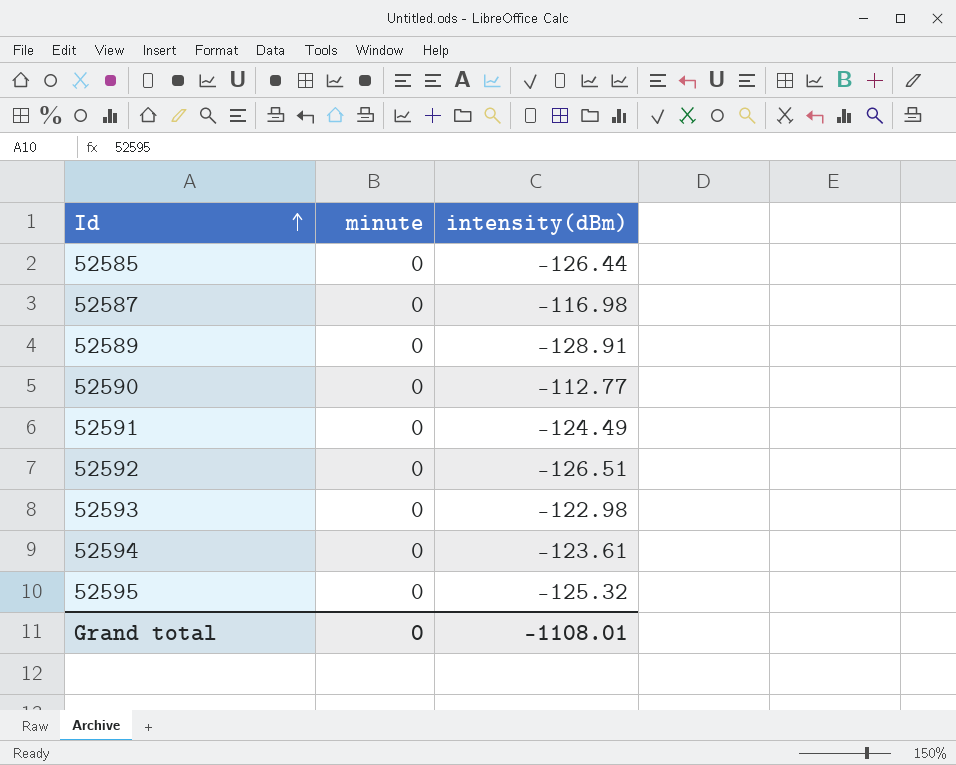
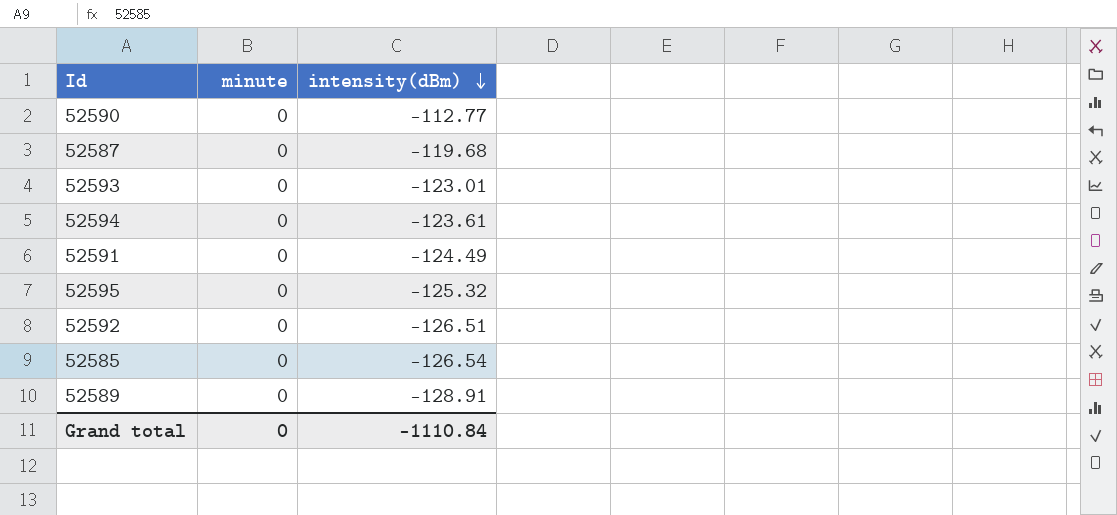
row order: Id ascending -> intensity(dBm) descending
52587 | intensity(dBm): -116.98 -> -119.68
52593 | intensity(dBm): -122.98 -> -123.01
52585 | intensity(dBm): -126.44 -> -126.54
Grand total | intensity(dBm): -1108.01 -> -1110.84

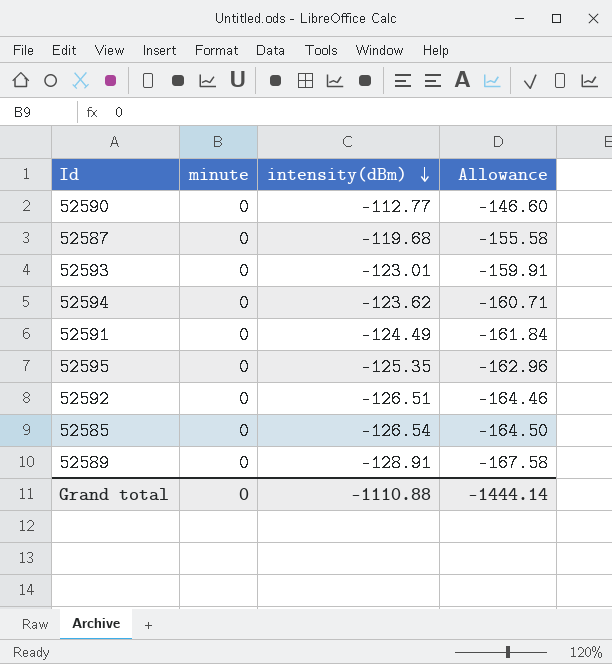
column Allowance | formula: none -> [intensity(dBm)] * 1.3
52594 | intensity(dBm): -123.61 -> -123.62
52595 | intensity(dBm): -125.32 -> -125.35
Grand total | intensity(dBm): -1110.84 -> -1110.88

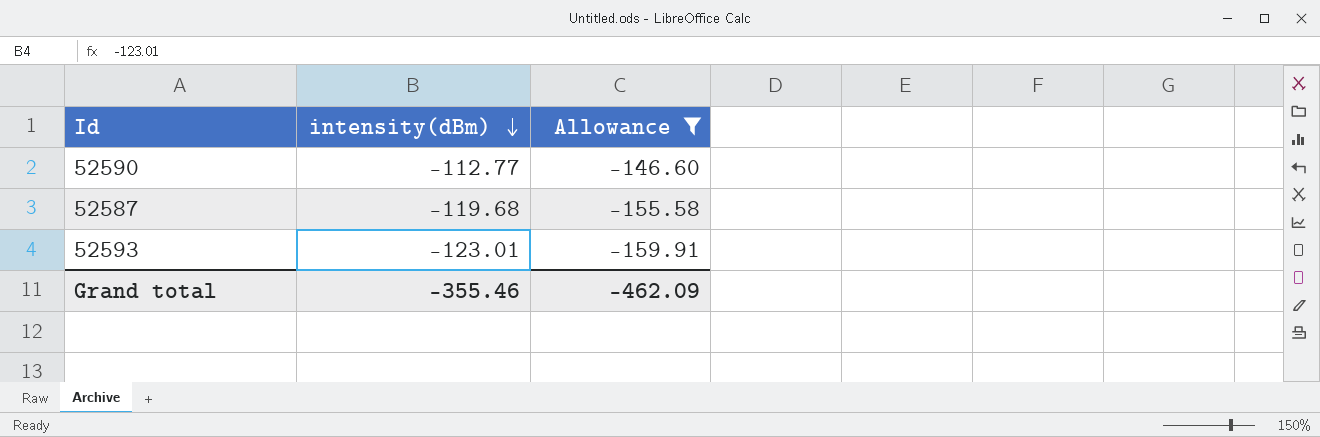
filter: none -> Allowance >= -159.91
column minute | position: 2 -> none
Grand total | intensity(dBm): -1110.88 -> -355.46
Grand total | Allowance: -1444.14 -> -462.09

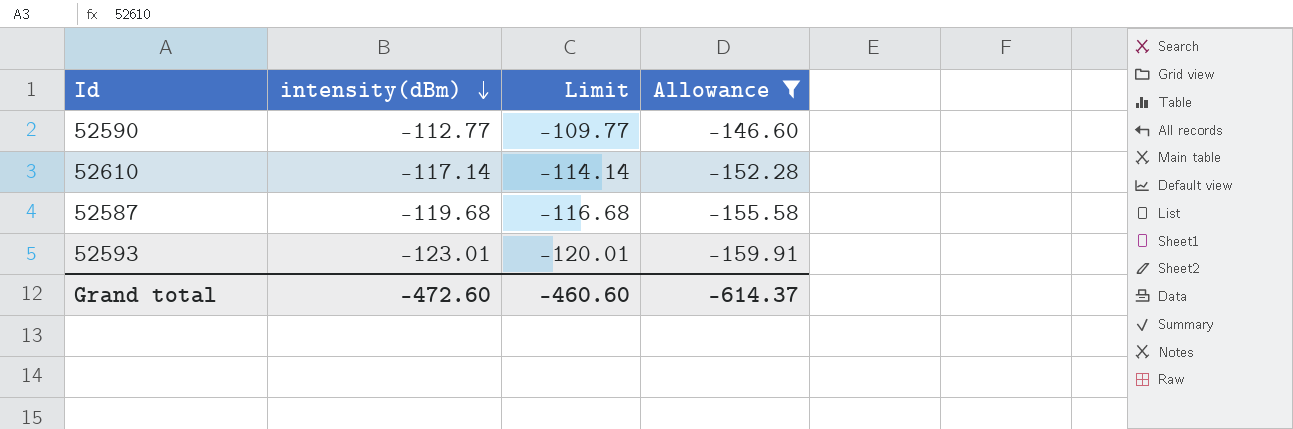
column Limit | formula: none -> [intensity(dBm)] + 3
row 52610: none -> -117.14 | -114.14 | -152.28
Grand total | intensity(dBm): -355.46 -> -472.60
Grand total | Allowance: -462.09 -> -614.37

